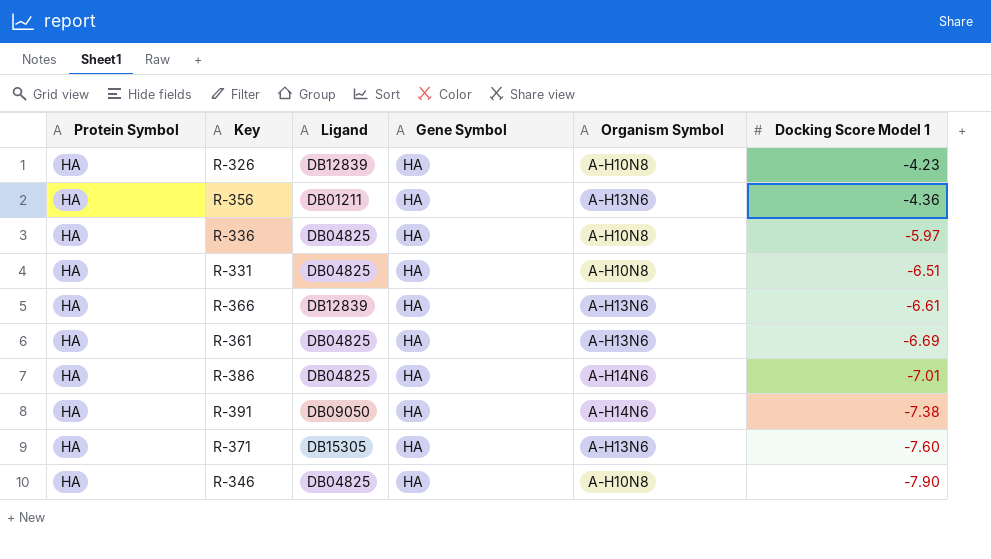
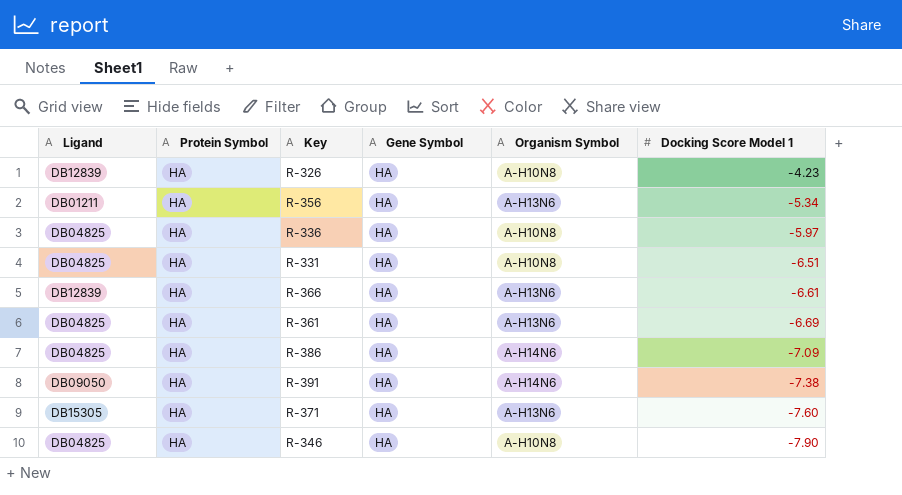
column Ligand | position: 3 -> 1
R-356 | Docking Score Model 1: -4.36 -> -5.34
R-386 | Docking Score Model 1: -7.01 -> -7.09

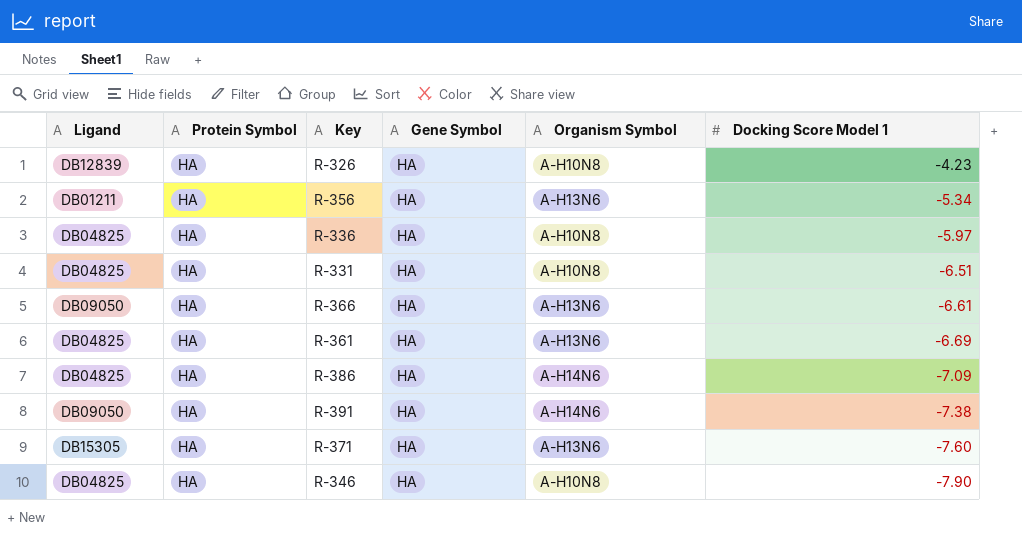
R-366 | Ligand: DB12839 -> DB09050

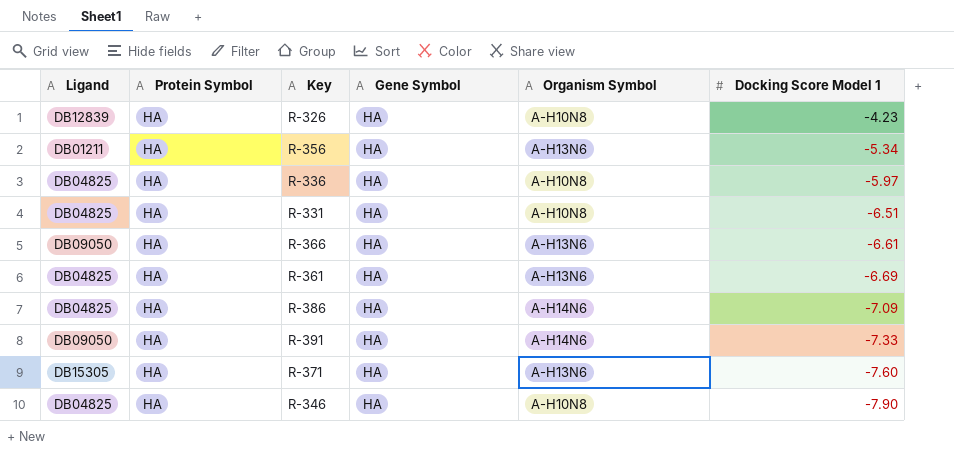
R-391 | Docking Score Model 1: -7.38 -> -7.33

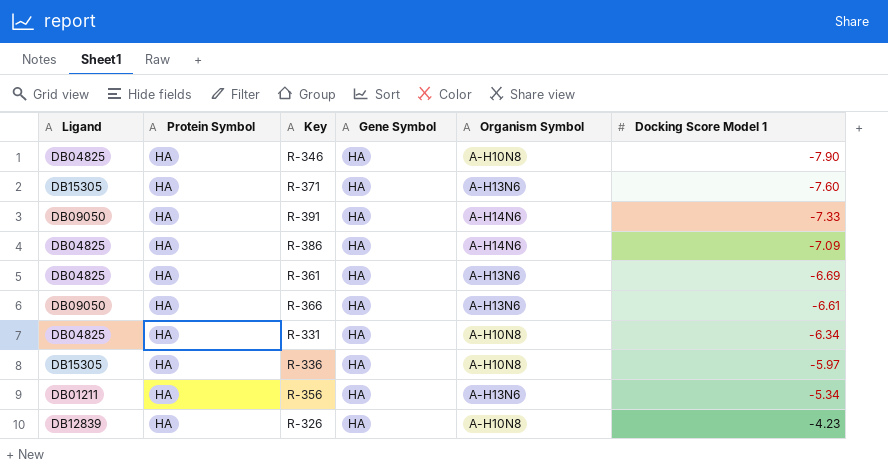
row order: Docking Score Model 1 descending -> Docking Score Model 1 ascending
R-331 | Docking Score Model 1: -6.51 -> -6.34
R-336 | Ligand: DB04825 -> DB15305

